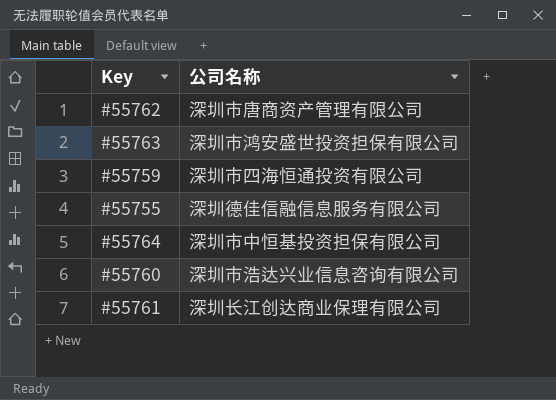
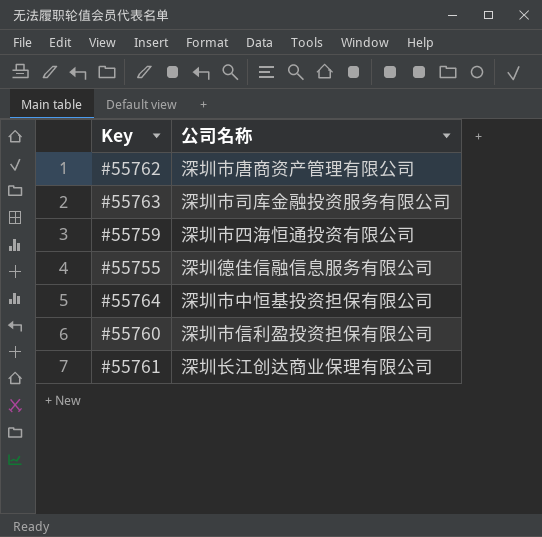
#55763 | 公司名称: 深圳市鸿安盛世投资担保有限公司 -> 深圳市司库金融投资服务有限公司
#55760 | 公司名称: 深圳市浩达兴业信息咨询有限公司 -> 深圳市信利盈投资担保有限公司

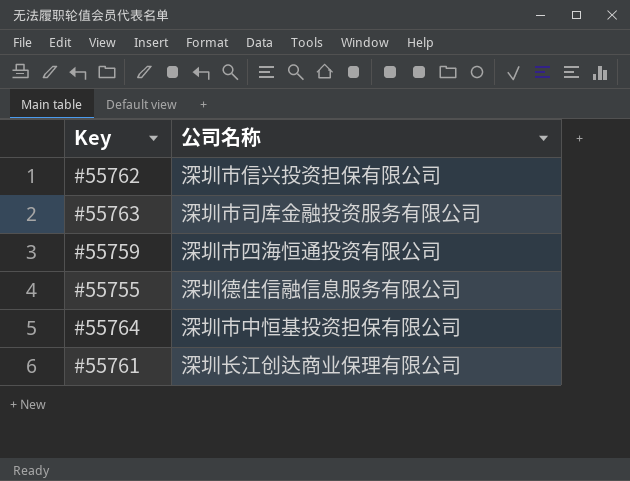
row #55760: 深圳市信利盈投资担保有限公司 -> none
#55762 | 公司名称: 深圳市唐商资产管理有限公司 -> 深圳市信兴投资担保有限公司

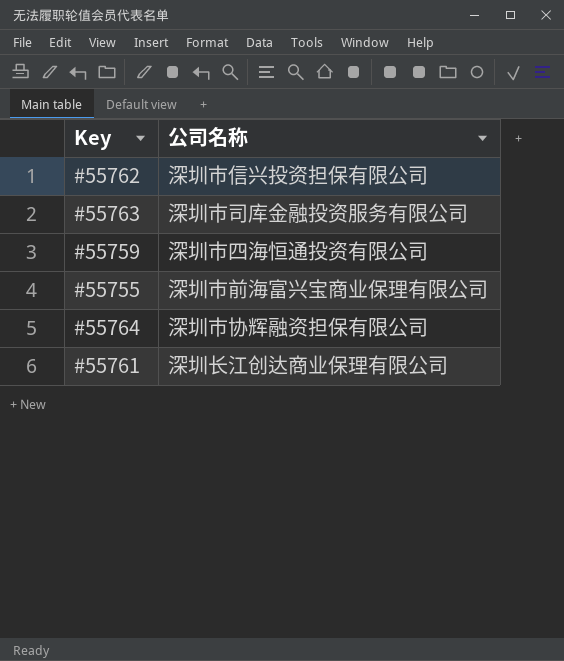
#55755 | 公司名称: 深圳德佳信融信息服务有限公司 -> 深圳市前海富兴宝商业保理有限公司
#55764 | 公司名称: 深圳市中恒基投资担保有限公司 -> 深圳市协辉融资担保有限公司

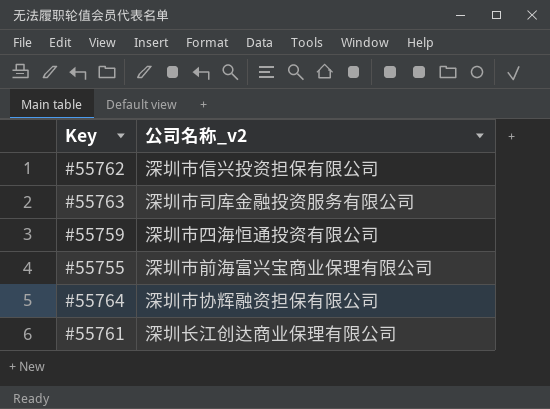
column name: 公司名称 -> 公司名称_v2

